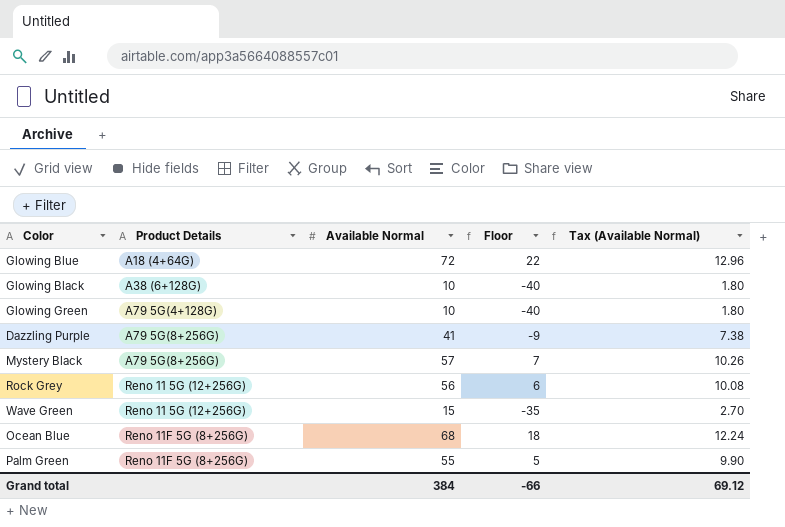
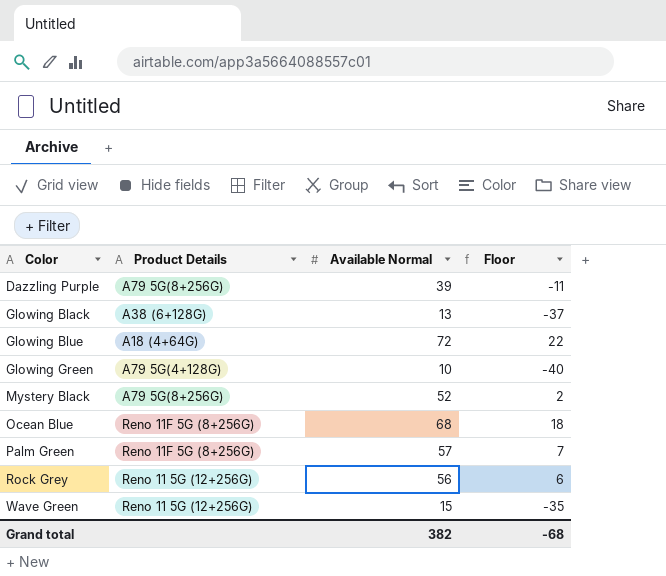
row order: Product Details ascending -> Color ascending
column Tax (Available Normal) | formula: [Available Normal] * 0.18 -> none
Dazzling Purple | Available Normal: 41 -> 39
Dazzling Purple | Floor: -9 -> -11
Glowing Black | Available Normal: 10 -> 13
Glowing Black | Floor: -40 -> -37
Mystery Black | Available Normal: 57 -> 52
Mystery Black | Floor: 7 -> 2
Palm Green | Available Normal: 55 -> 57
Palm Green | Floor: 5 -> 7
Grand total | Available Normal: 384 -> 382
Grand total | Floor: -66 -> -68

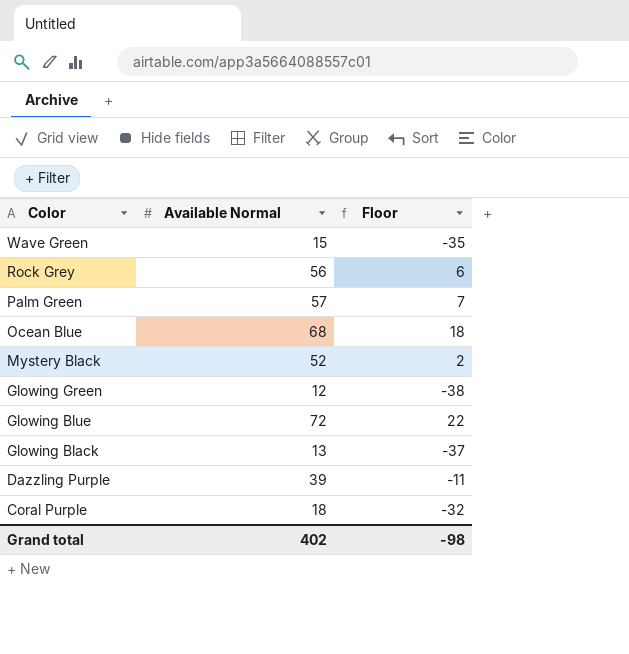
row order: Color ascending -> Color descending
column Product Details | position: 2 -> none
Glowing Green | Available Normal: 10 -> 12
Glowing Green | Floor: -40 -> -38
row Coral Purple: none -> 18 | -32
Grand total | Available Normal: 382 -> 402
Grand total | Floor: -68 -> -98

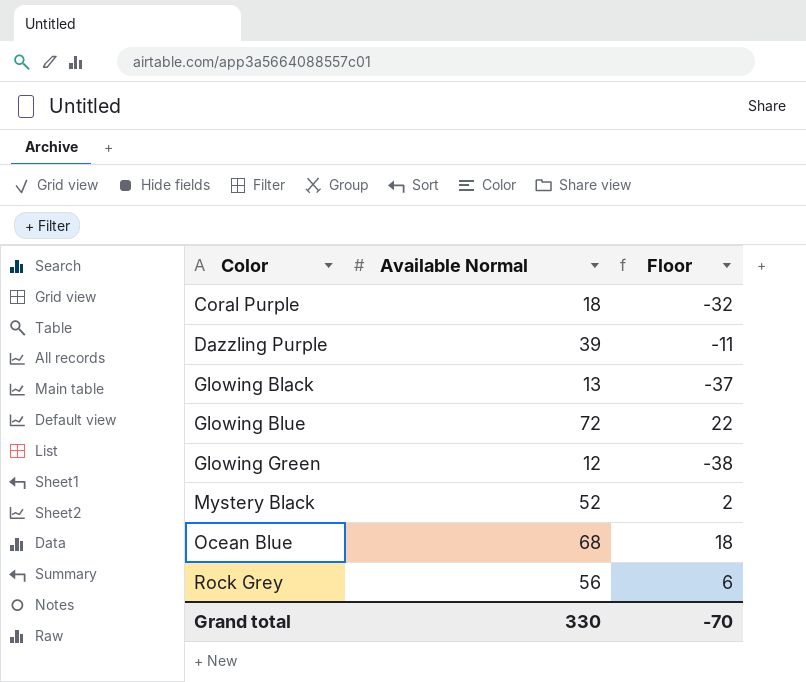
row order: Color descending -> Color ascending
row Wave Green: 15 | -35 -> none
row Palm Green: 57 | 7 -> none
Grand total | Available Normal: 402 -> 330
Grand total | Floor: -98 -> -70

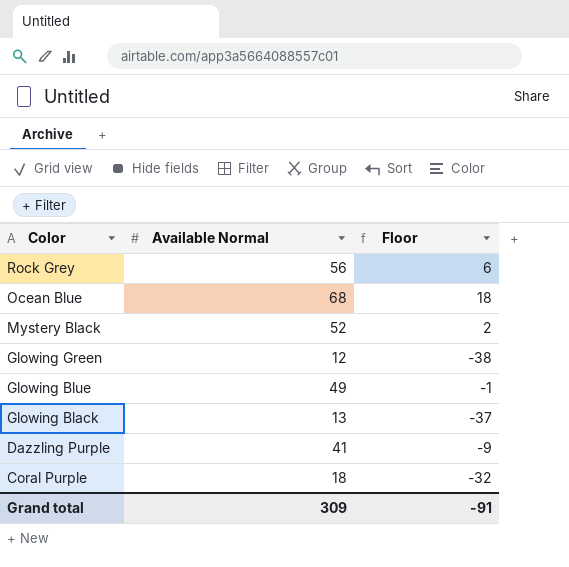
row order: Color ascending -> Color descending
Glowing Blue | Available Normal: 72 -> 49
Glowing Blue | Floor: 22 -> -1
Dazzling Purple | Available Normal: 39 -> 41
Dazzling Purple | Floor: -11 -> -9
Grand total | Available Normal: 330 -> 309
Grand total | Floor: -70 -> -91

